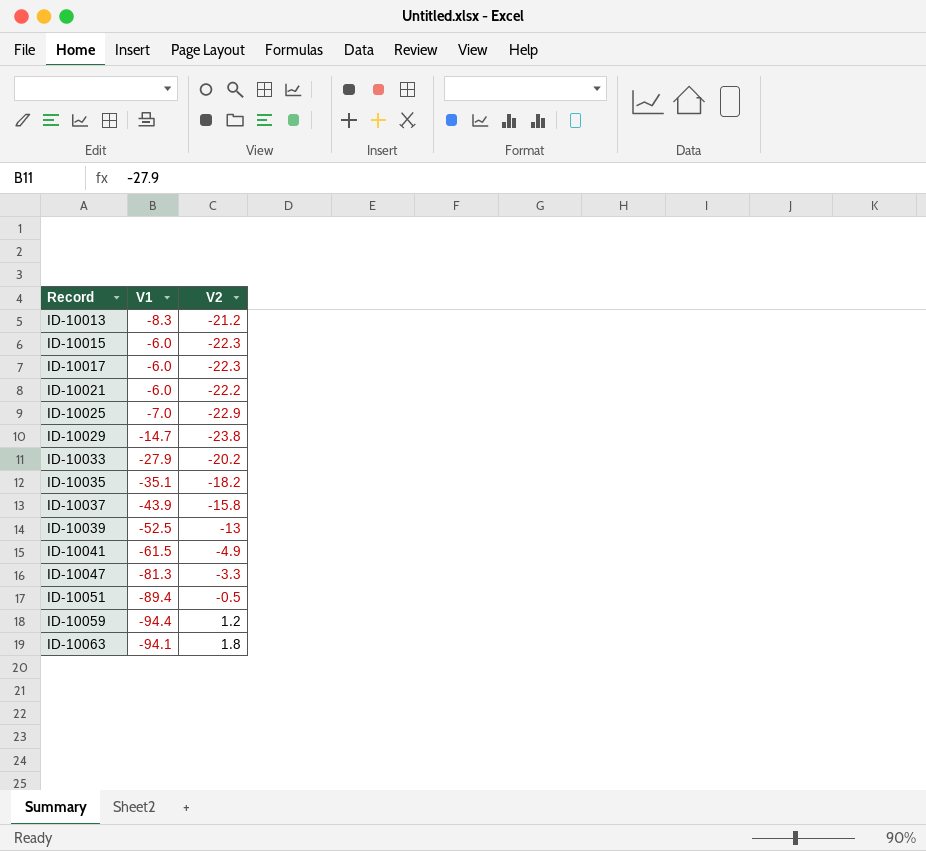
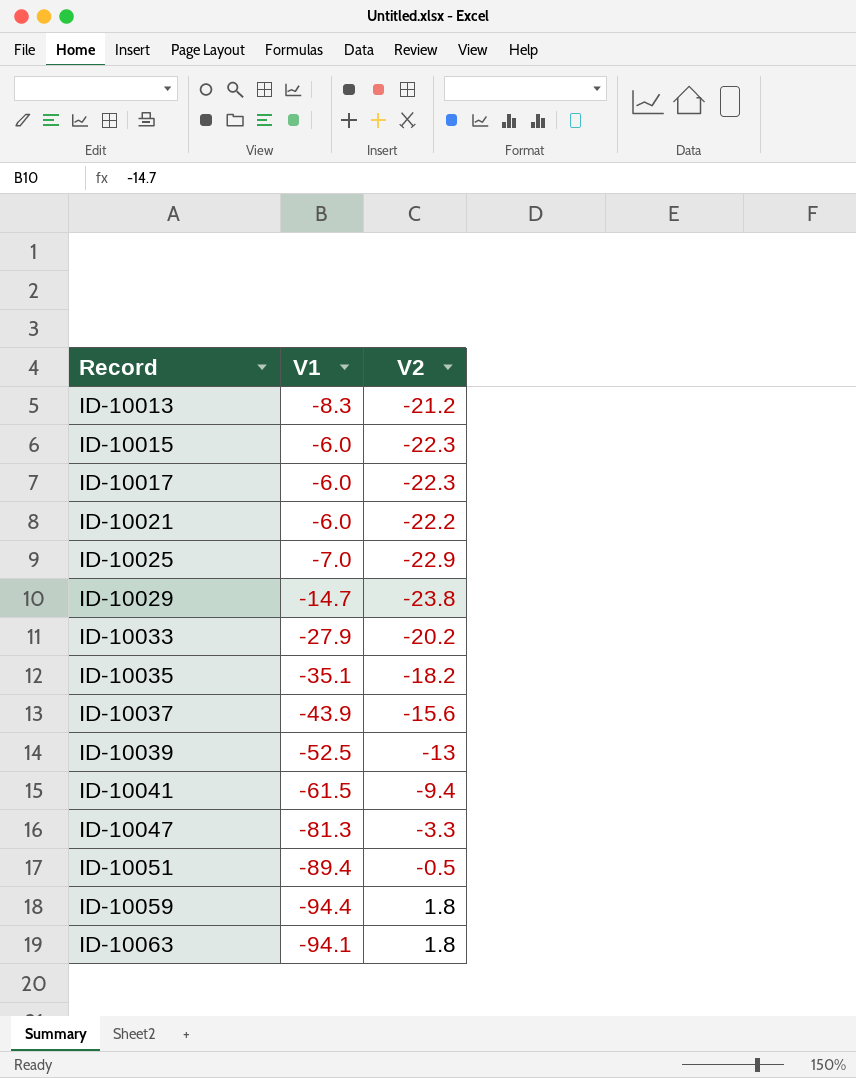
ID-10037 | V2: -15.8 -> -15.6
ID-10041 | V2: -4.9 -> -9.4
ID-10059 | V2: 1.2 -> 1.8

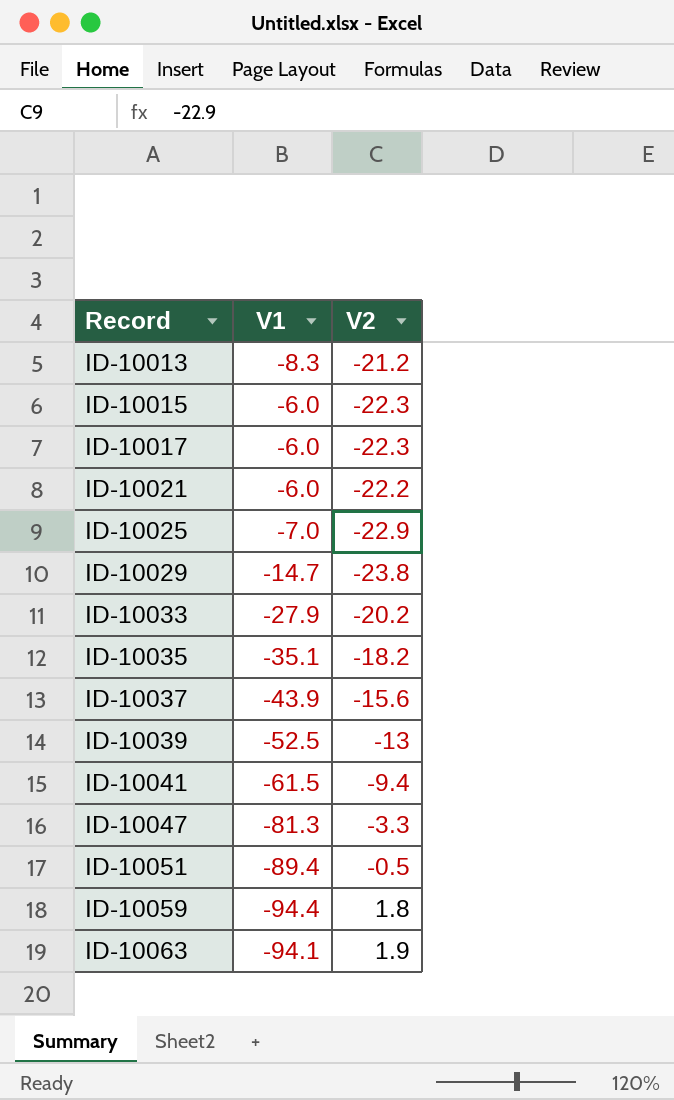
ID-10063 | V2: 1.8 -> 1.9

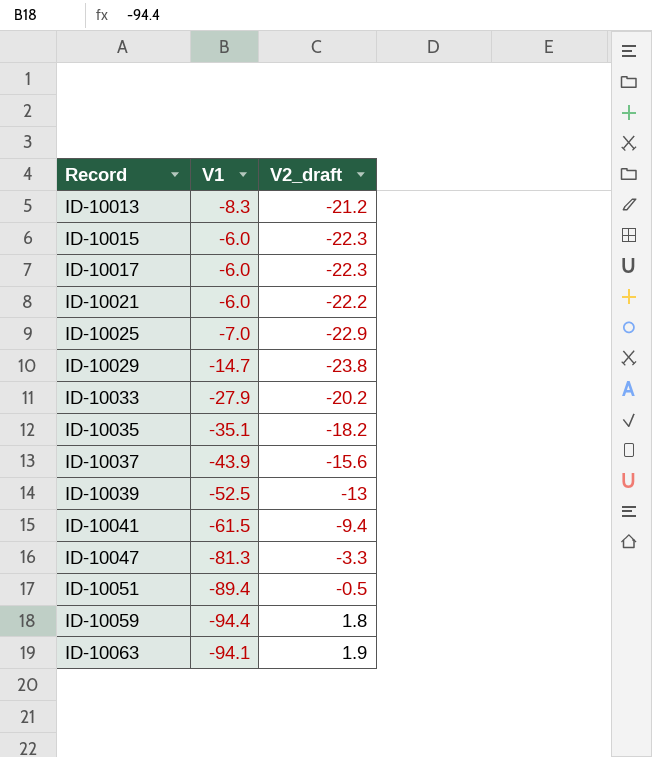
column name: V2 -> V2_draft

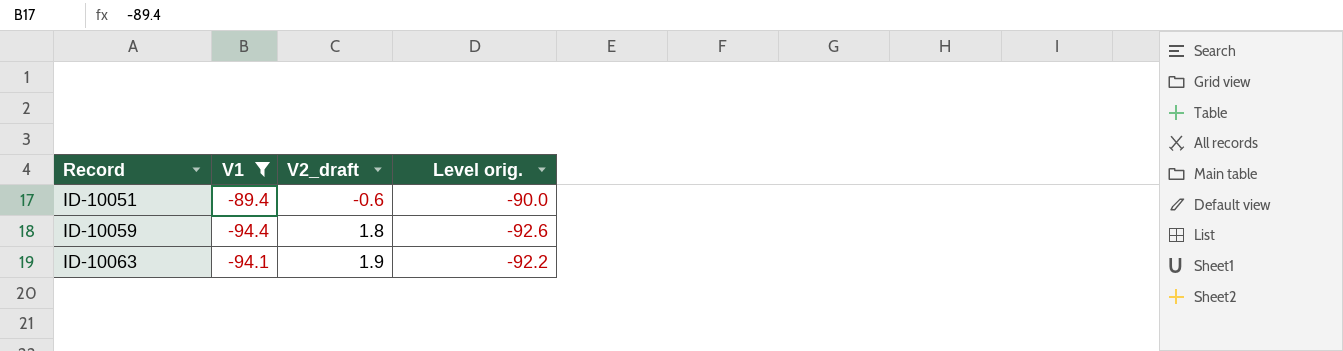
filter: none -> V1 <= -89.4
column Level orig. | formula: none -> [V1] + [V2_draft]
ID-10051 | V2_draft: -0.5 -> -0.6

